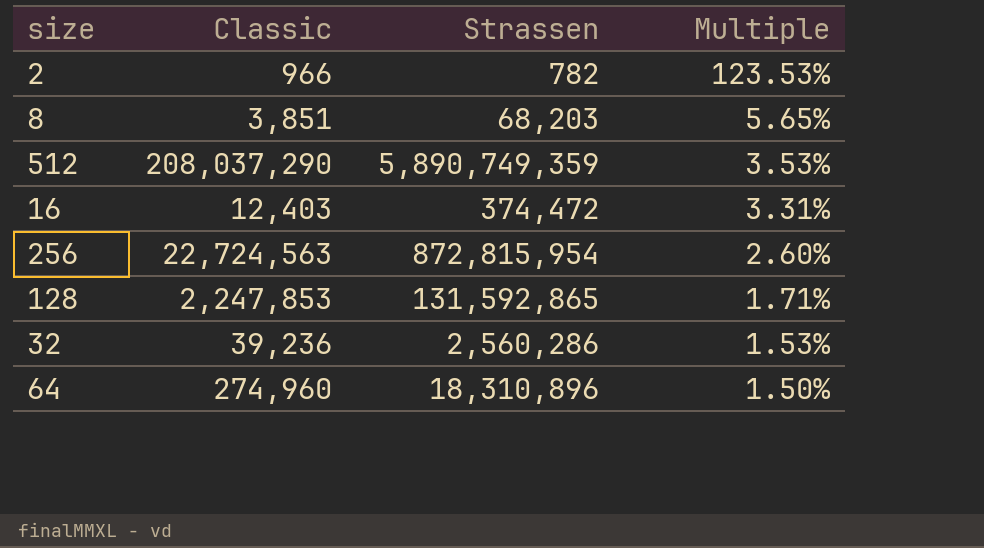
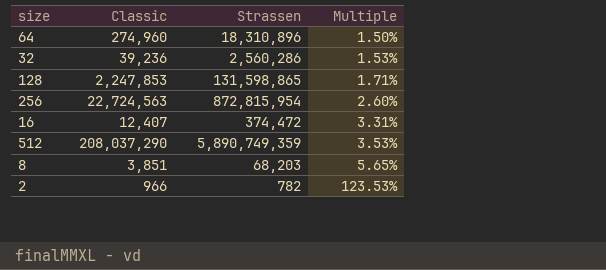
row order: Multiple descending -> Multiple ascending
128 | Strassen: 131,592,865 -> 131,598,865
16 | Classic: 12,403 -> 12,407

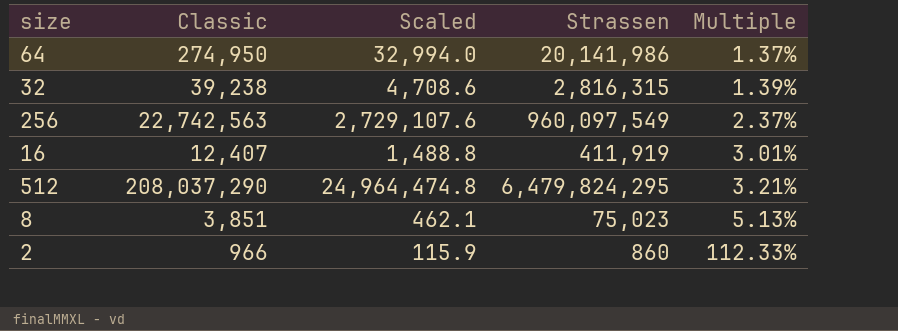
column Scaled | formula: none -> [Classic] * 0.12
row 128: 2,247,853 | 131,598,865 | 1.71% -> none
64 | Classic: 274,960 -> 274,950
64 | Strassen: 18,310,896 -> 20,141,986
64 | Multiple: 1.50% -> 1.37%
32 | Classic: 39,236 -> 39,238
32 | Strassen: 2,560,286 -> 2,816,315
32 | Multiple: 1.53% -> 1.39%
256 | Classic: 22,724,563 -> 22,742,563
256 | Strassen: 872,815,954 -> 960,097,549
256 | Multiple: 2.60% -> 2.37%
16 | Strassen: 374,472 -> 411,919
16 | Multiple: 3.31% -> 3.01%
512 | Strassen: 5,890,749,359 -> 6,479,824,295
512 | Multiple: 3.53% -> 3.21%
8 | Strassen: 68,203 -> 75,023
8 | Multiple: 5.65% -> 5.13%
2 | Strassen: 782 -> 860
2 | Multiple: 123.53% -> 112.33%

